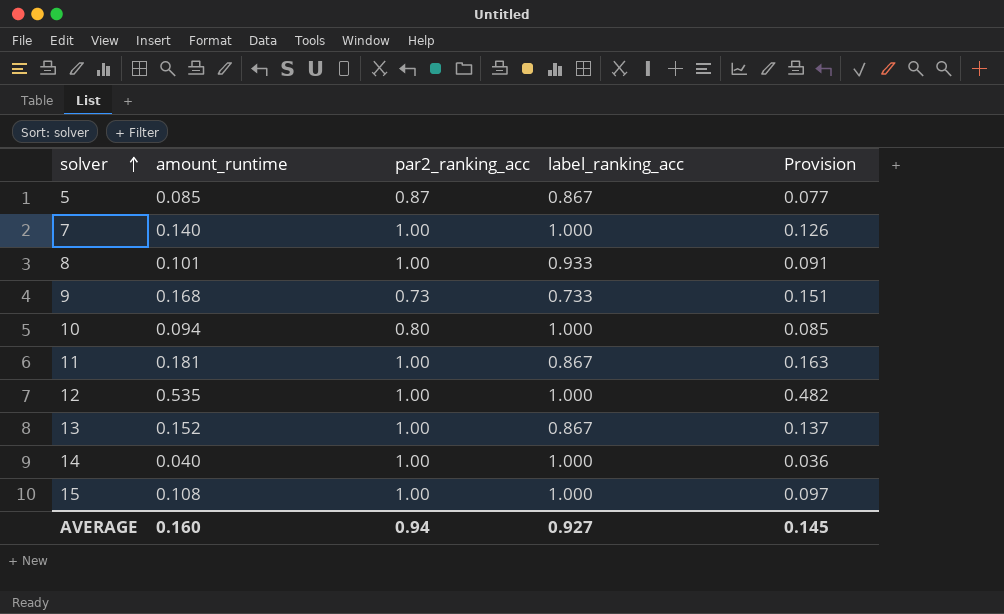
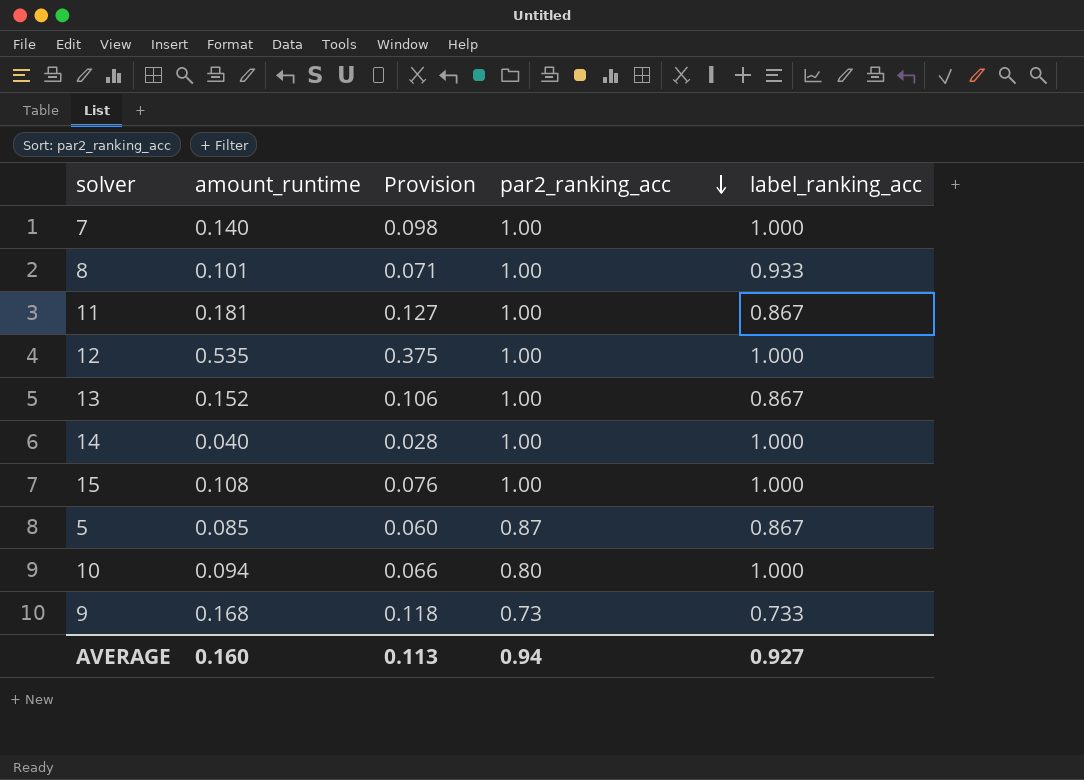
row order: solver ascending -> par2_ranking_acc descending
column Provision | formula: [amount_runtime] * 0.9 -> [amount_runtime] * 0.7
column Provision | position: 5 -> 3
AVERAGE | Provision: 0.145 -> 0.113

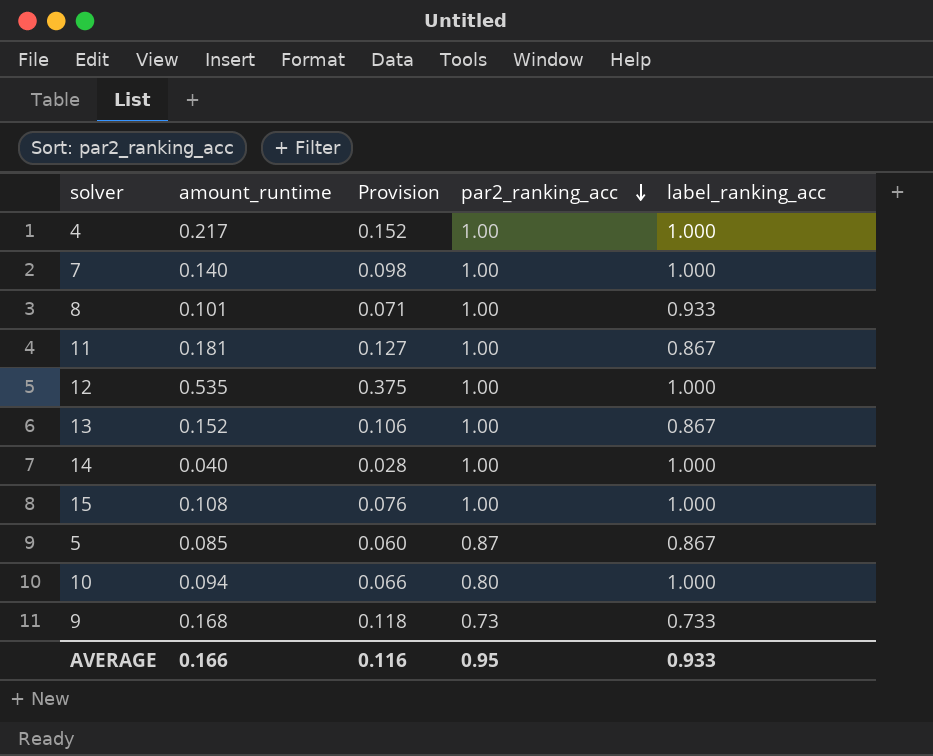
row 4: none -> 0.217 | 0.152 | 1.00 | 1.000
AVERAGE | amount_runtime: 0.160 -> 0.166
AVERAGE | Provision: 0.113 -> 0.116
AVERAGE | par2_ranking_acc: 0.94 -> 0.95
AVERAGE | label_ranking_acc: 0.927 -> 0.933

